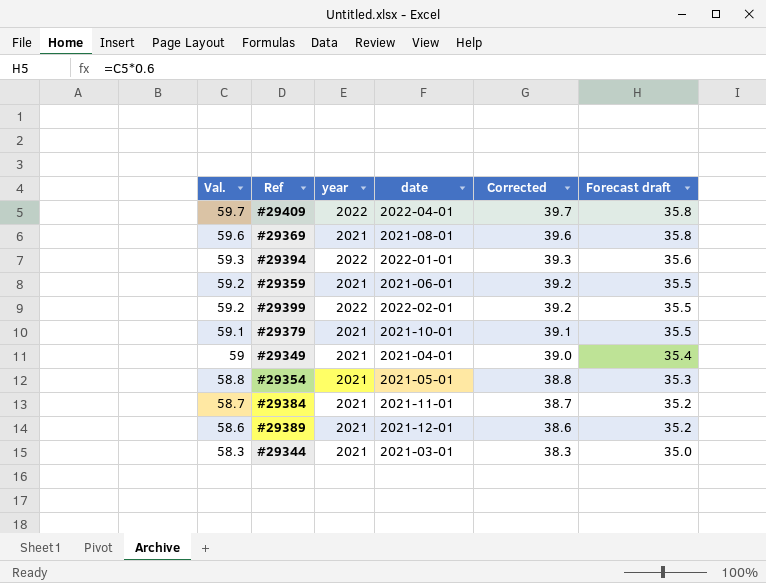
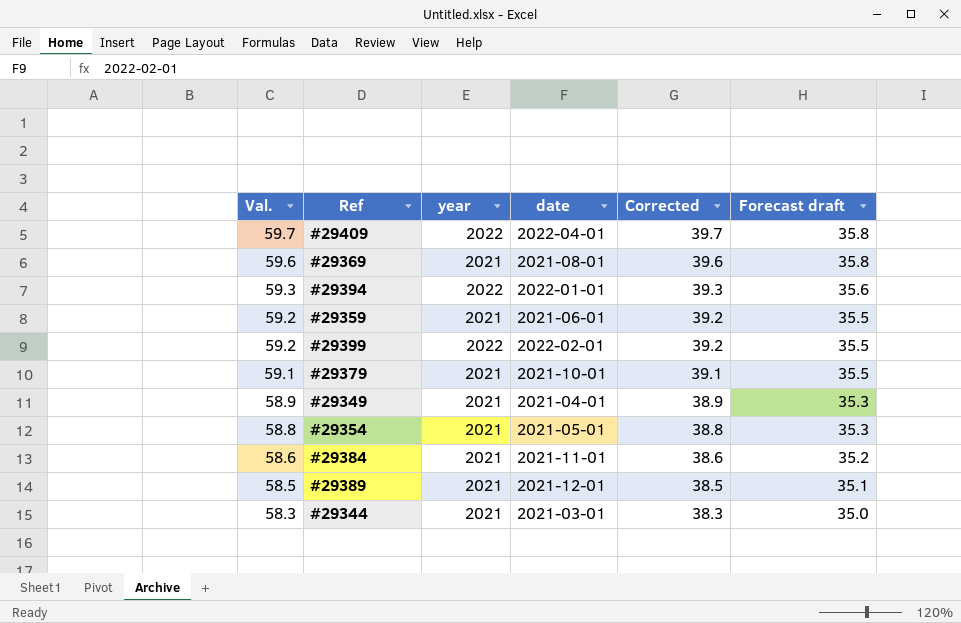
#29349 | Val.: 59 -> 58.9
#29349 | Corrected: 39.0 -> 38.9
#29349 | Forecast draft: 35.4 -> 35.3
#29384 | Val.: 58.7 -> 58.6
#29384 | Corrected: 38.7 -> 38.6
#29389 | Val.: 58.6 -> 58.5
#29389 | Corrected: 38.6 -> 38.5
#29389 | Forecast draft: 35.2 -> 35.1

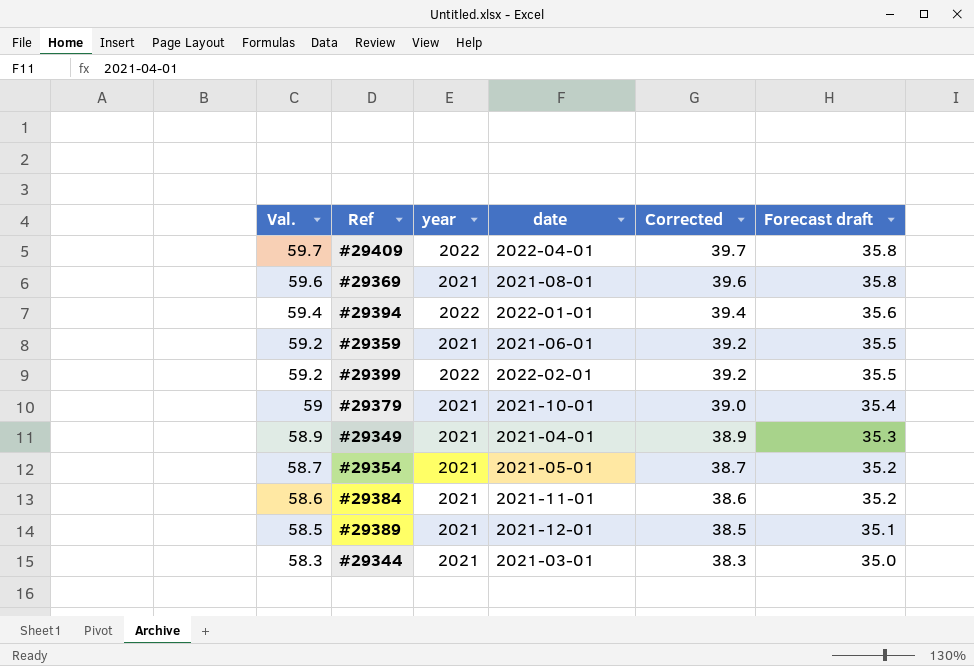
#29394 | Val.: 59.3 -> 59.4
#29394 | Corrected: 39.3 -> 39.4
#29379 | Val.: 59.1 -> 59
#29379 | Corrected: 39.1 -> 39.0
#29379 | Forecast draft: 35.5 -> 35.4
#29354 | Val.: 58.8 -> 58.7
#29354 | Corrected: 38.8 -> 38.7
#29354 | Forecast draft: 35.3 -> 35.2

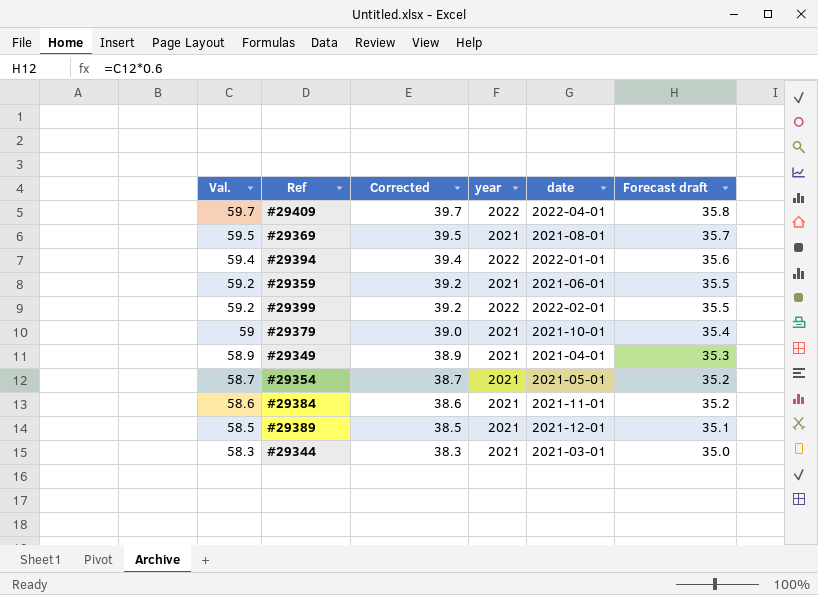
column Corrected | position: 5 -> 3
#29369 | Val.: 59.6 -> 59.5
#29369 | Corrected: 39.6 -> 39.5
#29369 | Forecast draft: 35.8 -> 35.7

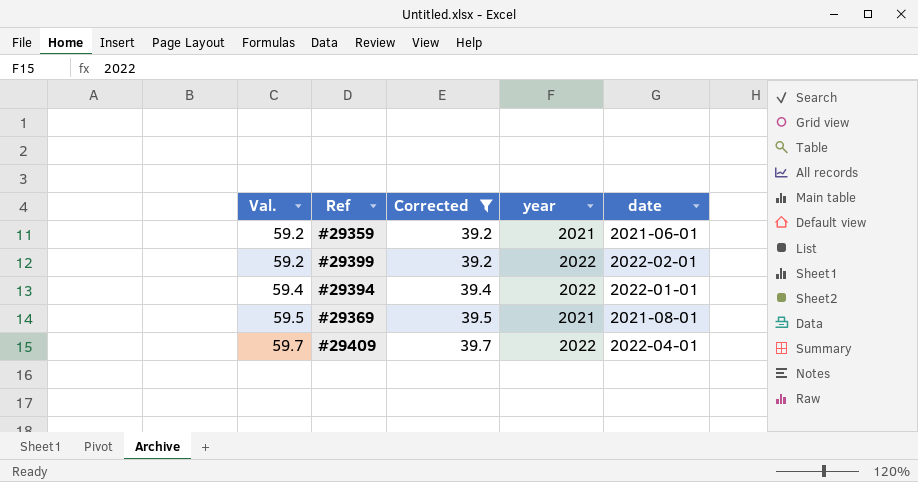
filter: none -> Corrected >= 39.2
row order: Val. descending -> Val. ascending
column Forecast draft | formula: [Val.] * 0.6 -> none

